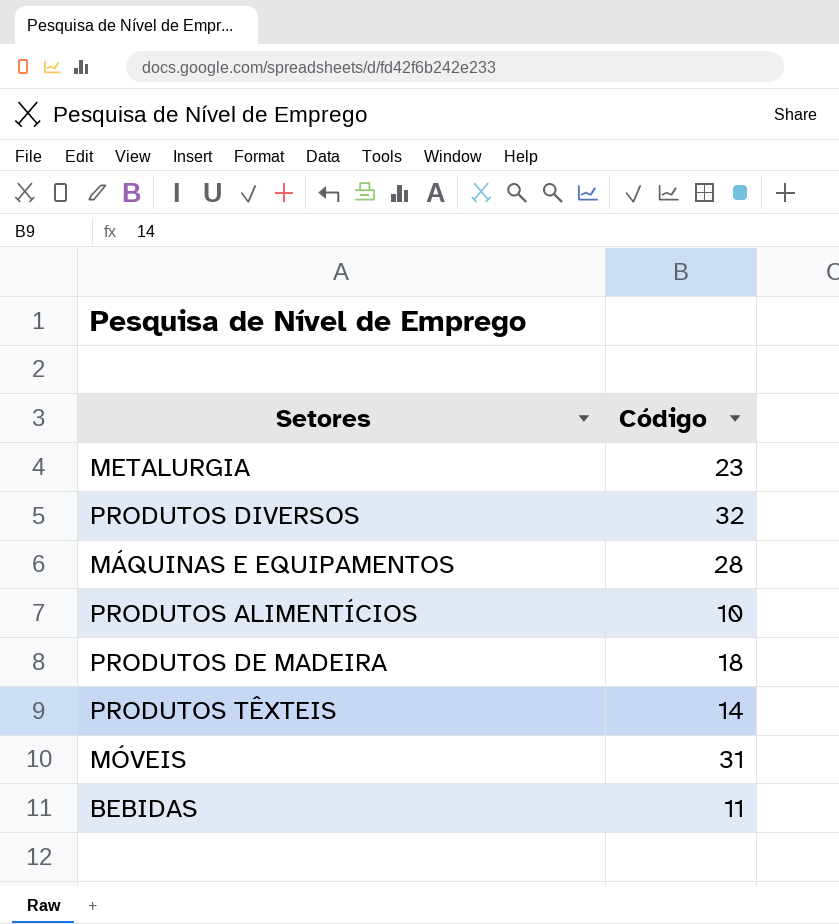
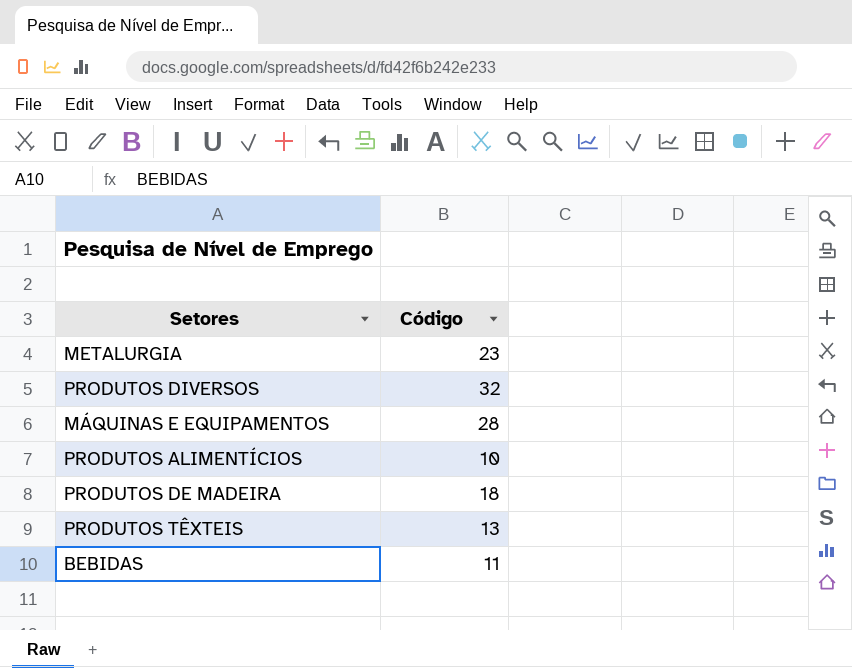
row MÓVEIS: 31 -> none
PRODUTOS TÊXTEIS | Código: 14 -> 13

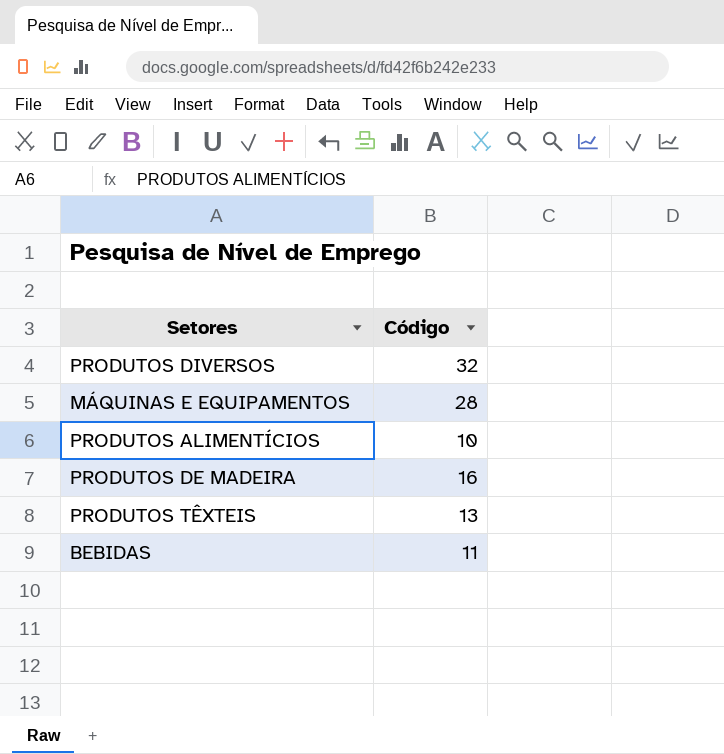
row METALURGIA: 23 -> none
PRODUTOS DE MADEIRA | Código: 18 -> 16

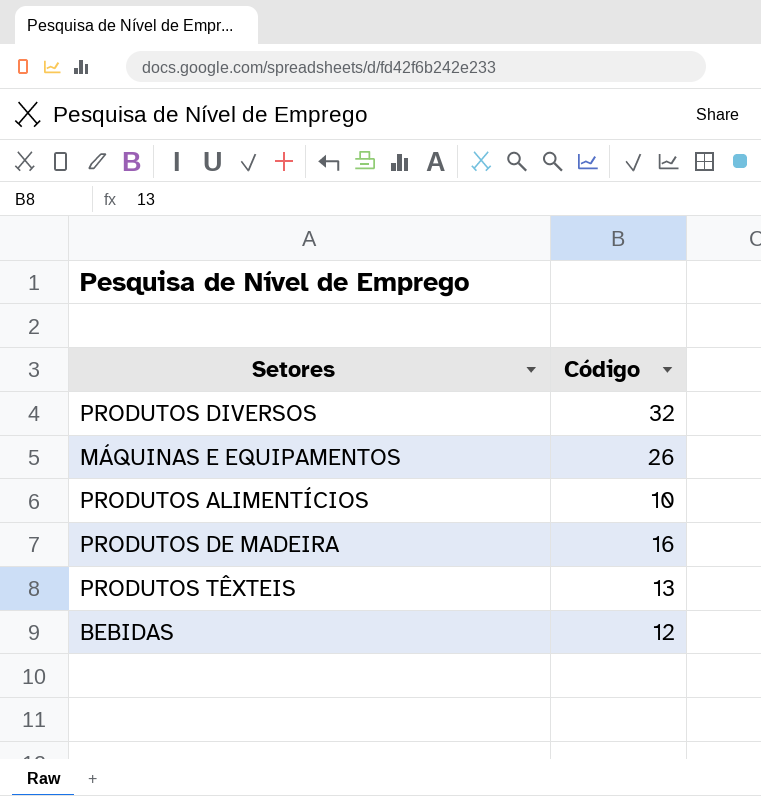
MÁQUINAS E EQUIPAMENTOS | Código: 28 -> 26
BEBIDAS | Código: 11 -> 12

